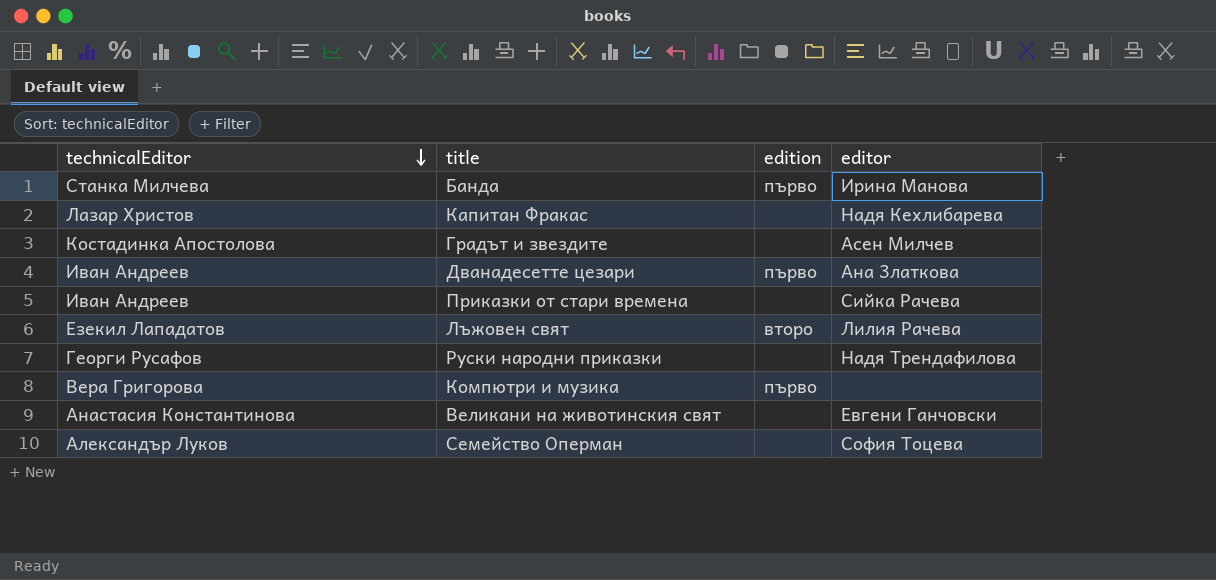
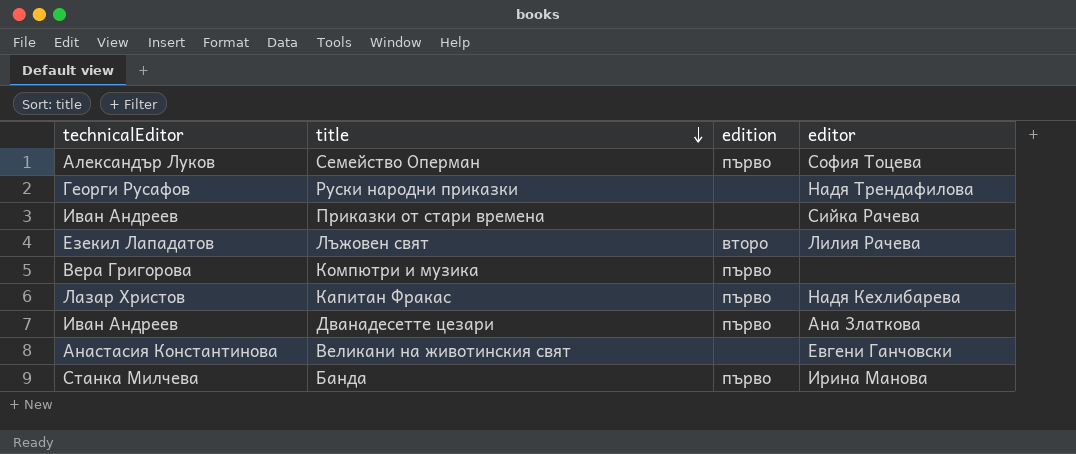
row order: technicalEditor descending -> title descending
row Градът и звездите: Костадинка Апостолова | none | Асен Милчев -> none
Семейство Оперман | edition: none -> първо
Капитан Фракас | edition: none -> първо

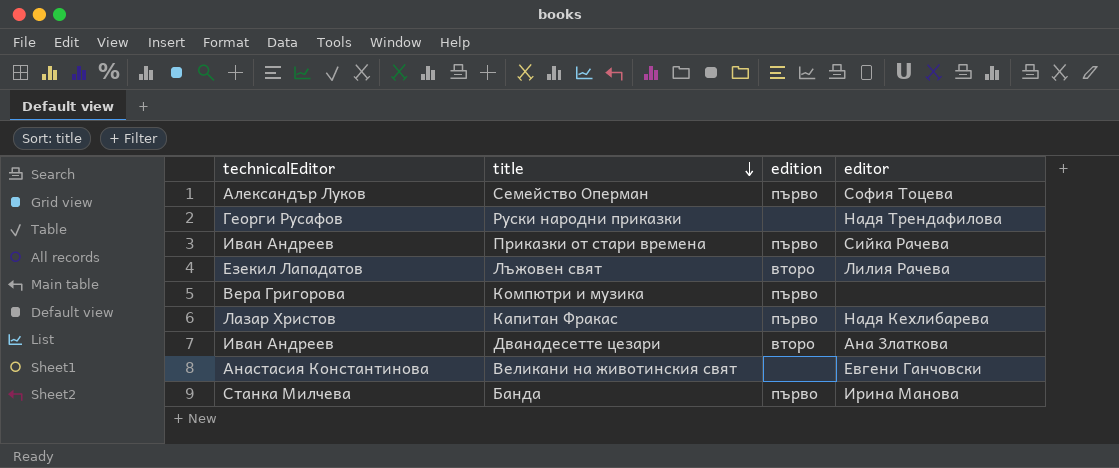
Приказки от стари времена | edition: none -> първо
Дванадесетте цезари | edition: първо -> второ

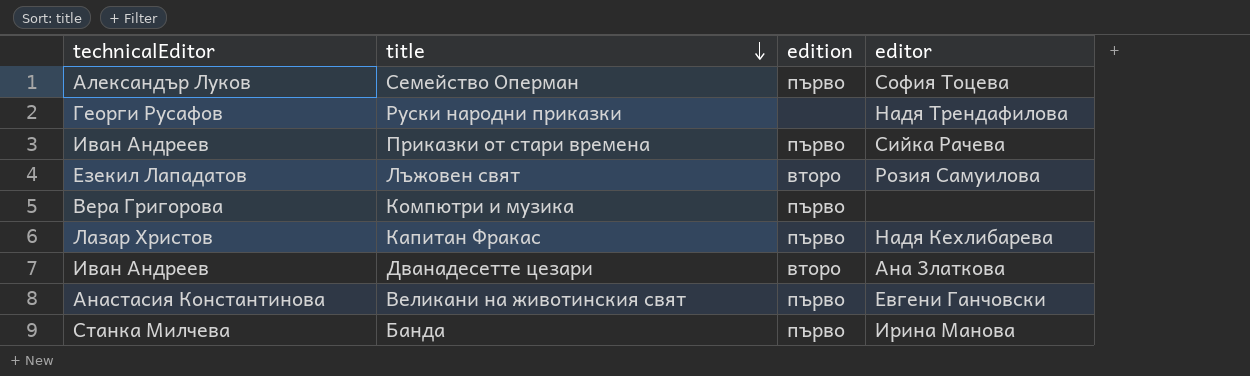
Лъжовен свят | editor: Лилия Рачева -> Розия Самуилова
Великани на животинския свят | edition: none -> първо

